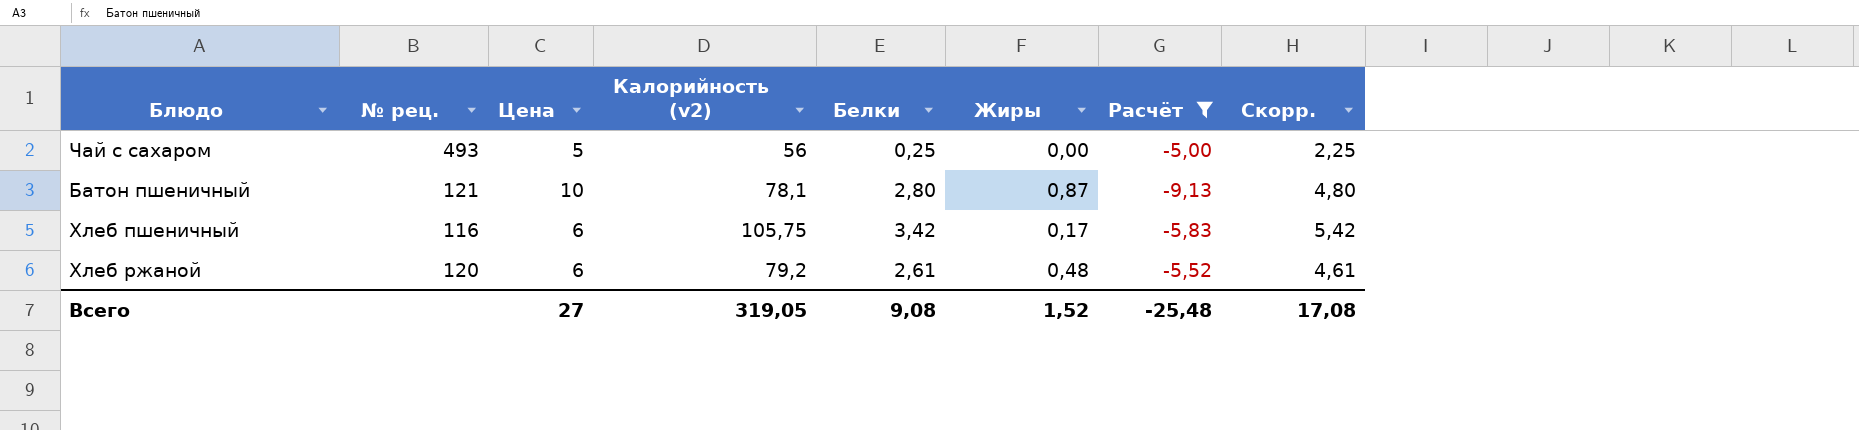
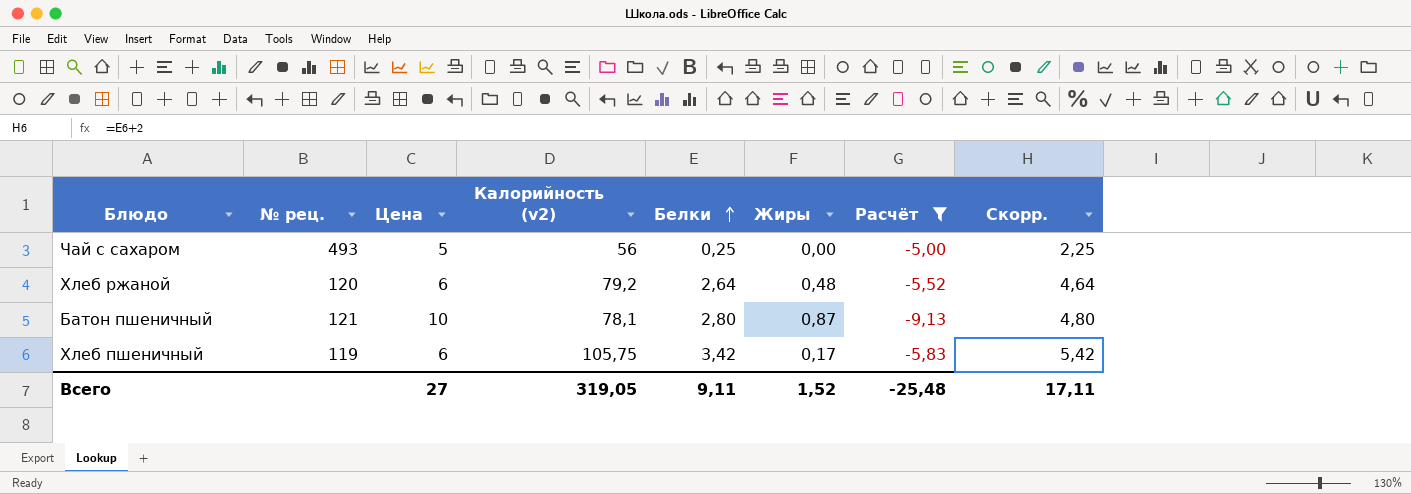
row order: none -> Белки ascending
Хлеб ржаной | Белки: 2,61 -> 2,64
Хлеб ржаной | Скорр.: 4,61 -> 4,64
Хлеб пшеничный | № рец.: 116 -> 119
Всего | Белки: 9,08 -> 9,11
Всего | Скорр.: 17,08 -> 17,11

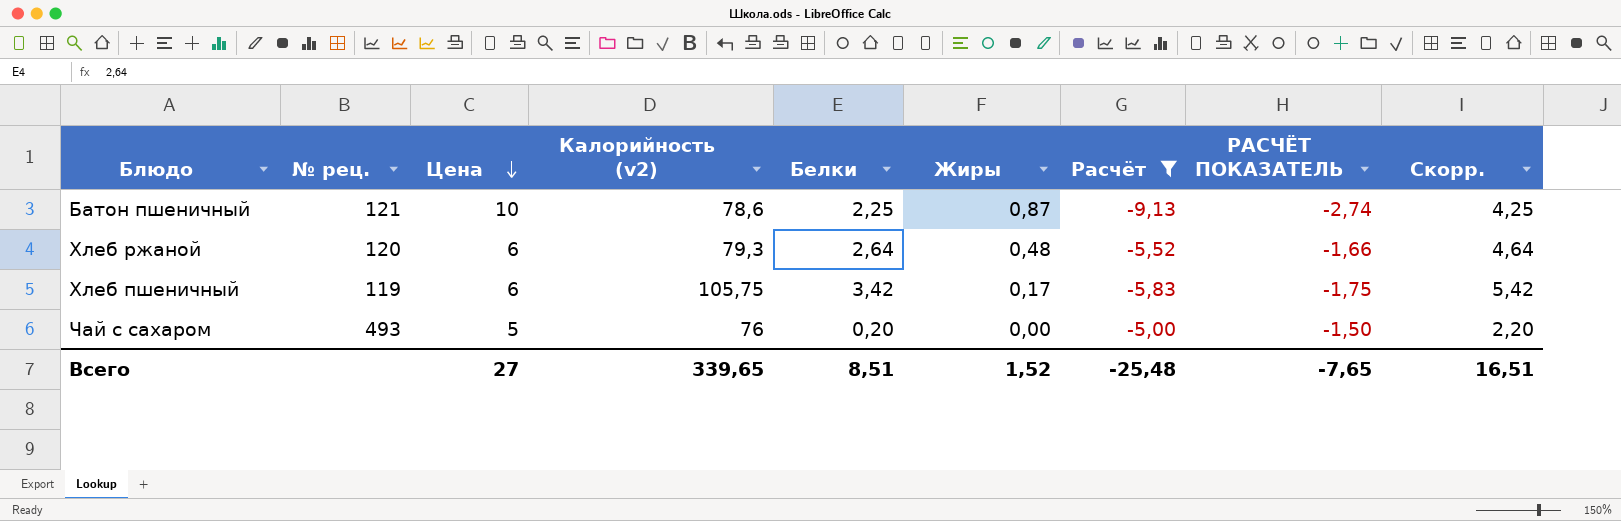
row order: Белки ascending -> Цена descending
column РАСЧЁТ ПОКАЗАТЕЛЬ | formula: none -> [Расчёт] * 0,3
Батон пшеничный | Калорийность (v2): 78,1 -> 78,6
Батон пшеничный | Белки: 2,80 -> 2,25
Батон пшеничный | Скорр.: 4,80 -> 4,25
Хлеб ржаной | Калорийность (v2): 79,2 -> 79,3
Чай с сахаром | Калорийность (v2): 56 -> 76
Чай с сахаром | Белки: 0,25 -> 0,20
Чай с сахаром | Скорр.: 2,25 -> 2,20
Всего | Калорийность (v2): 319,05 -> 339,65
Всего | Белки: 9,11 -> 8,51
Всего | Скорр.: 17,11 -> 16,51

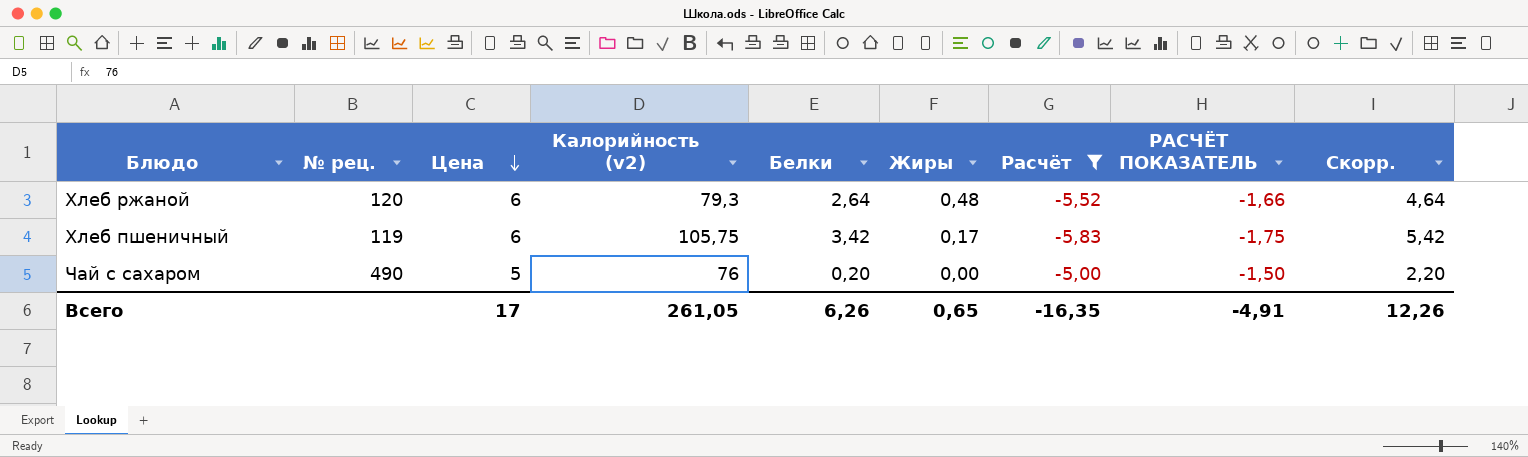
row Батон пшеничный: 121 | 10 | 78,6 | 2,25 | 0,87 | -9,13 | -2,74 | 4,25 -> none
Чай с сахаром | № рец.: 493 -> 490
Всего | Цена: 27 -> 17
Всего | Калорийность (v2): 339,65 -> 261,05
Всего | Белки: 8,51 -> 6,26
Всего | Жиры: 1,52 -> 0,65
Всего | Расчёт: -25,48 -> -16,35
Всего | РАСЧЁТ ПОКАЗАТЕЛЬ: -7,65 -> -4,91
Всего | Скорр.: 16,51 -> 12,26

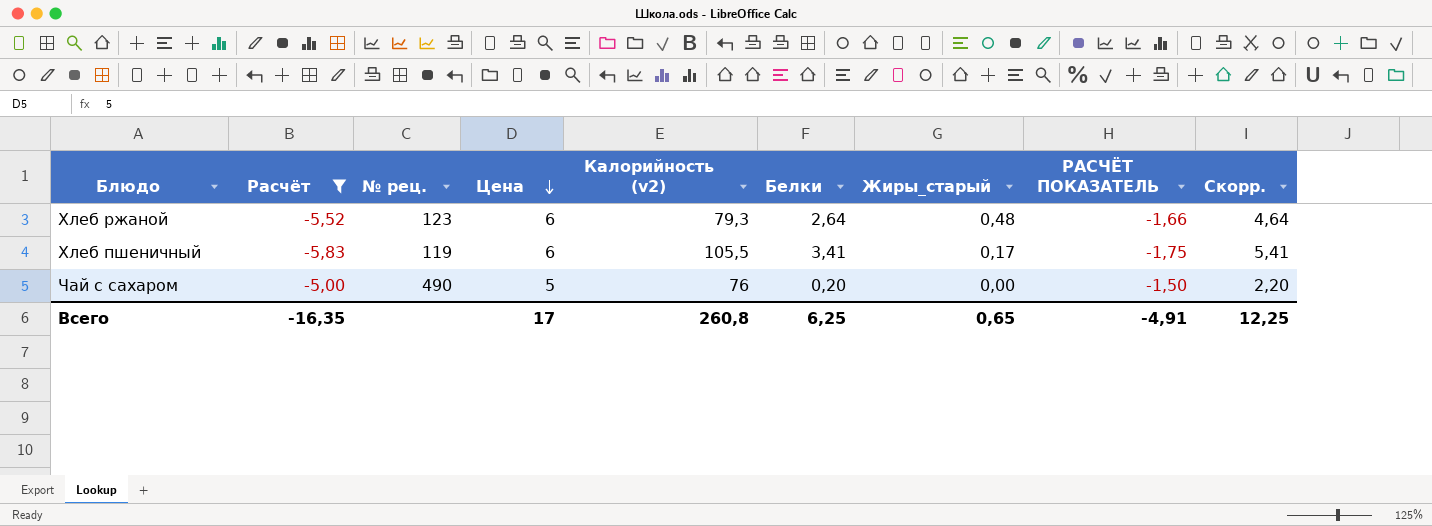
column Расчёт | position: 7 -> 2
column name: Жиры -> Жиры_старый
Хлеб ржаной | № рец.: 120 -> 123
Хлеб пшеничный | Калорийность (v2): 105,75 -> 105,5
Хлеб пшеничный | Белки: 3,42 -> 3,41
Хлеб пшеничный | Скорр.: 5,42 -> 5,41
Всего | Калорийность (v2): 261,05 -> 260,8
Всего | Белки: 6,26 -> 6,25
Всего | Скорр.: 12,26 -> 12,25

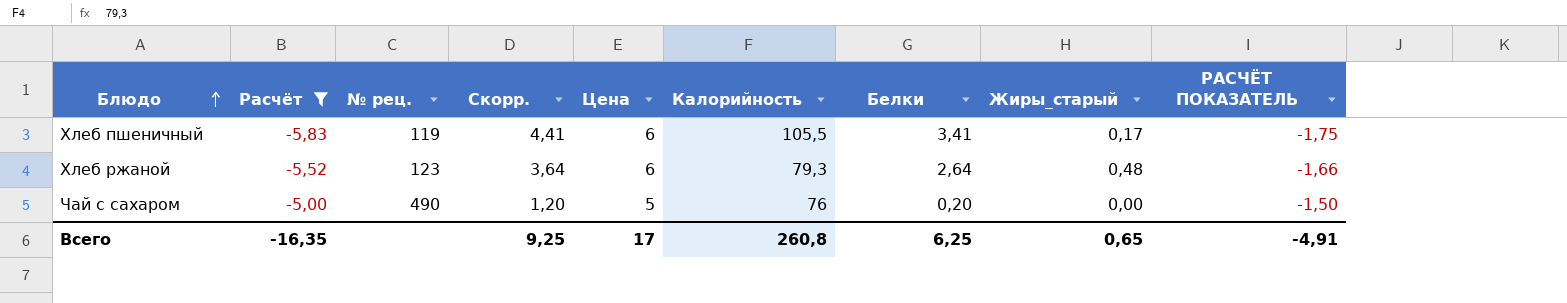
row order: Цена descending -> Блюдо ascending
column Скорр. | formula: [Белки] + 2 -> [Белки] + 1
column Скорр. | position: 9 -> 4
column name: Калорийность (v2) -> Калорийность
Всего | Скорр.: 12,25 -> 9,25

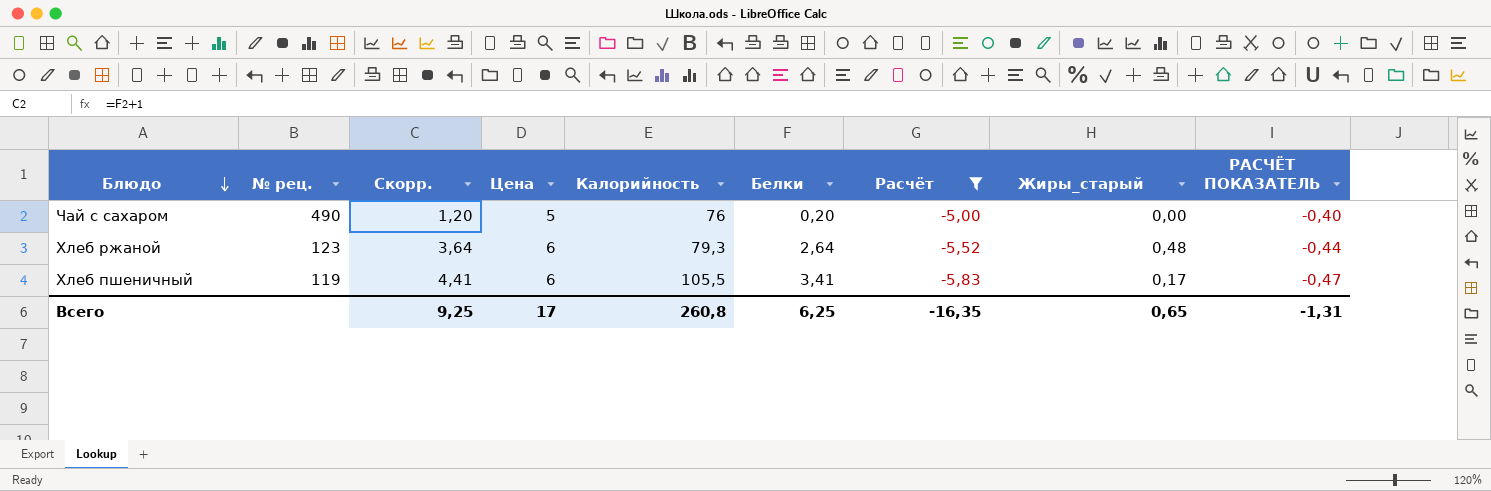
row order: Блюдо ascending -> Блюдо descending
column Расчёт | position: 2 -> 7
column РАСЧЁТ ПОКАЗАТЕЛЬ | formula: [Расчёт] * 0,3 -> [Расчёт] * 0,08
Всего | РАСЧЁТ ПОКАЗАТЕЛЬ: -4,91 -> -1,31

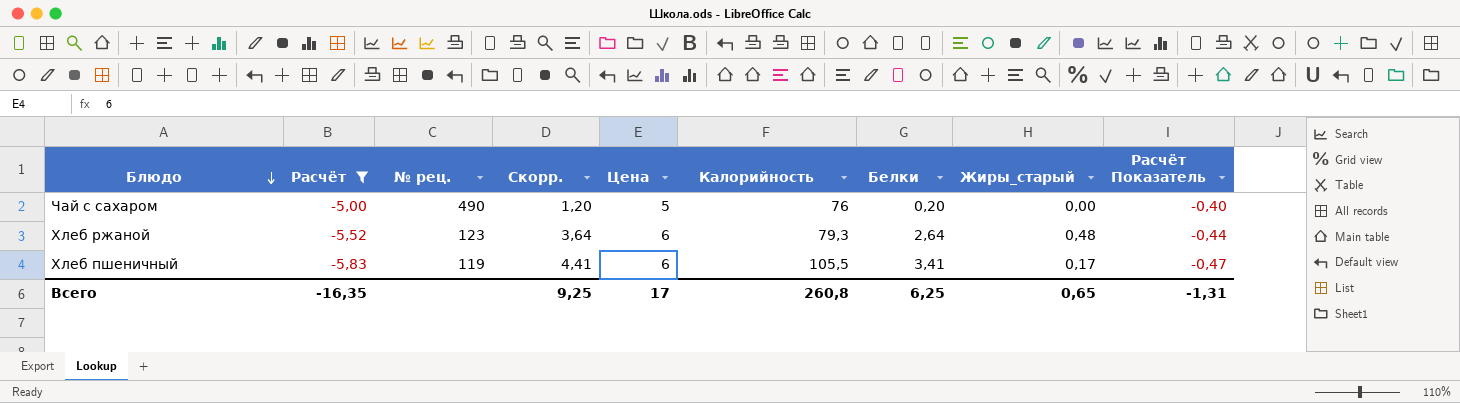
column Расчёт | position: 7 -> 2
column name: РАСЧЁТ ПОКАЗАТЕЛЬ -> Расчёт Показатель

